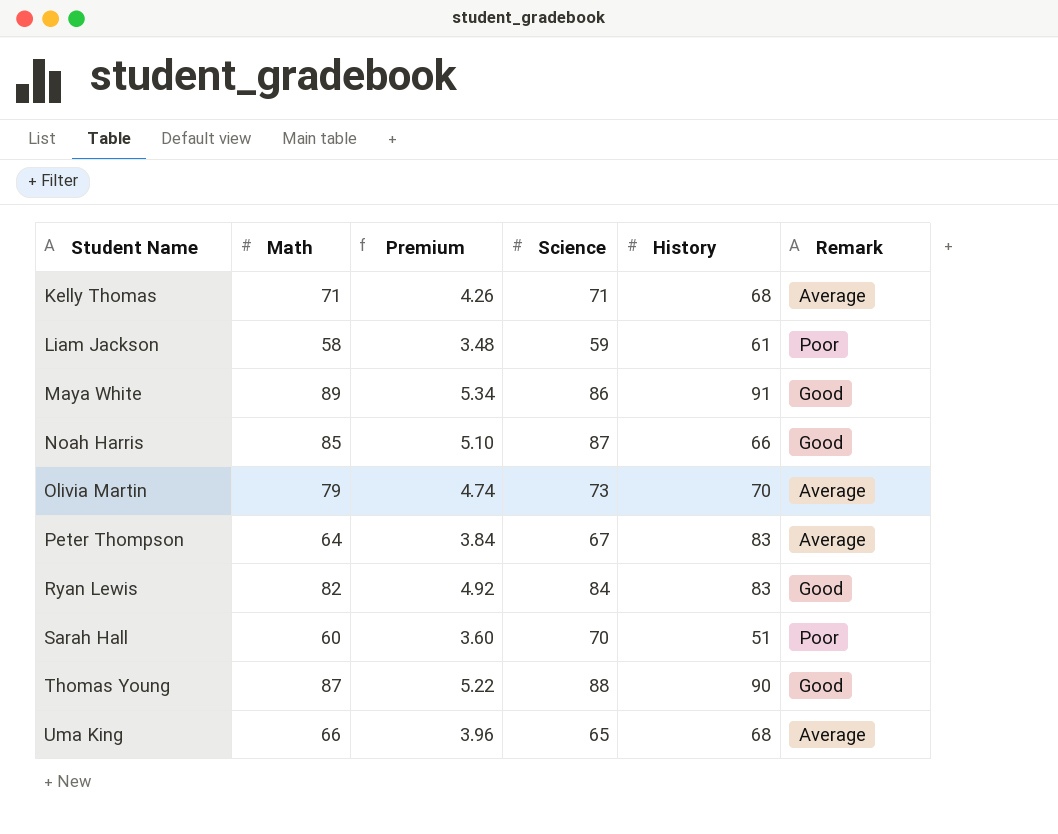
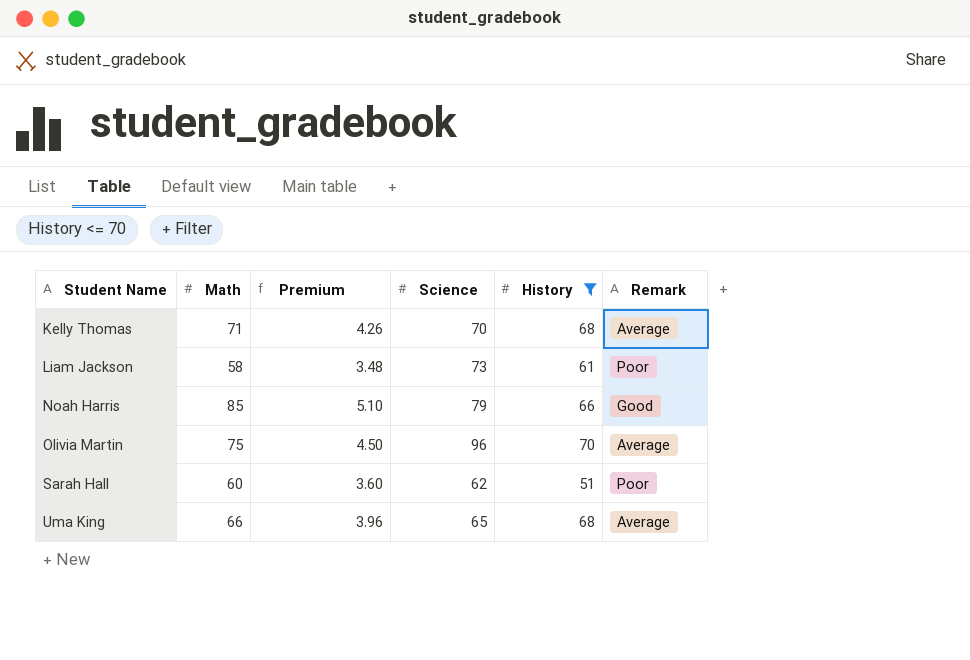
filter: none -> History <= 70
Kelly Thomas | Science: 71 -> 70
Liam Jackson | Science: 59 -> 73
Noah Harris | Science: 87 -> 79
Olivia Martin | Math: 79 -> 75
Olivia Martin | Premium: 4.74 -> 4.50
Olivia Martin | Science: 73 -> 96
Sarah Hall | Science: 70 -> 62

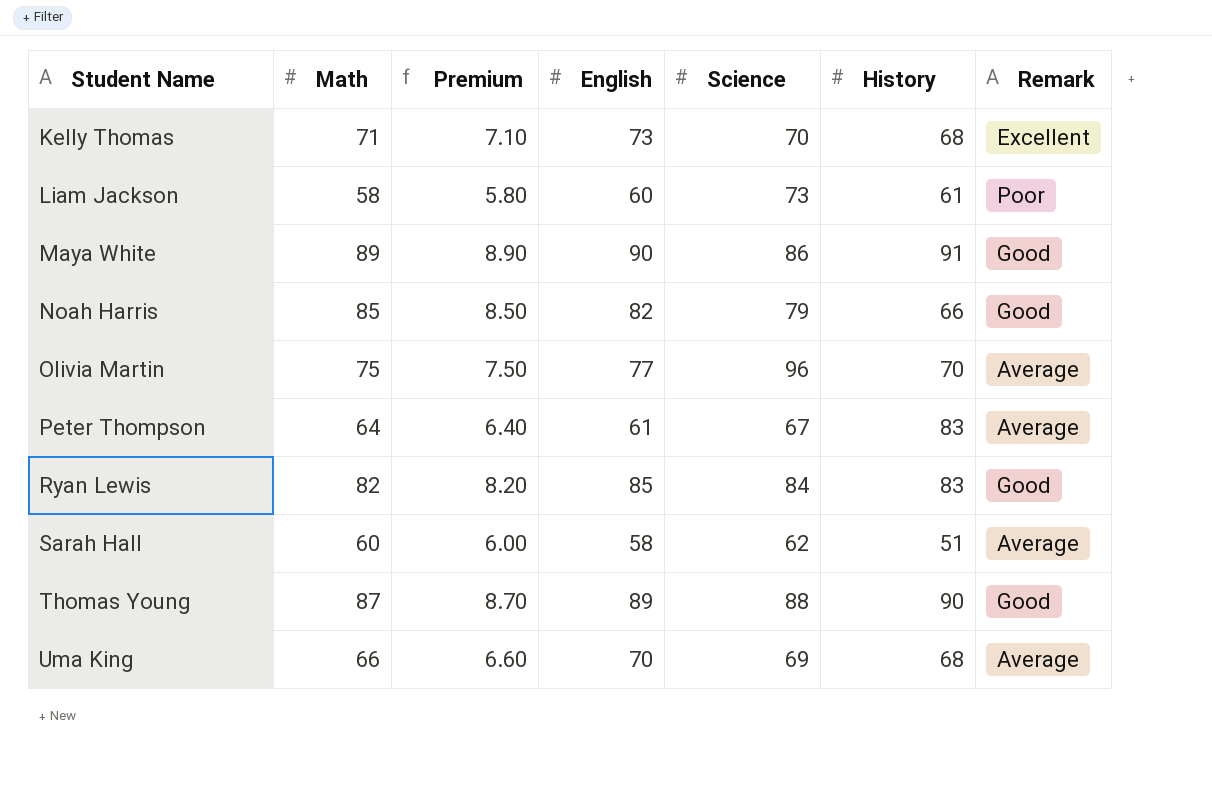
filter: History <= 70 -> none
column Premium | formula: [Math] * 0.06 -> [Math] * 0.1
column English | position: none -> 4
Kelly Thomas | Remark: Average -> Excellent
Sarah Hall | Remark: Poor -> Average
Uma King | Science: 65 -> 69

